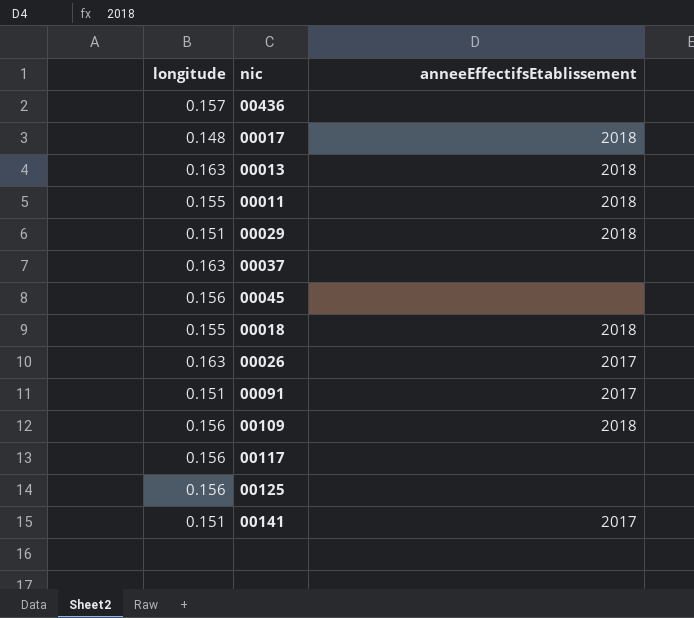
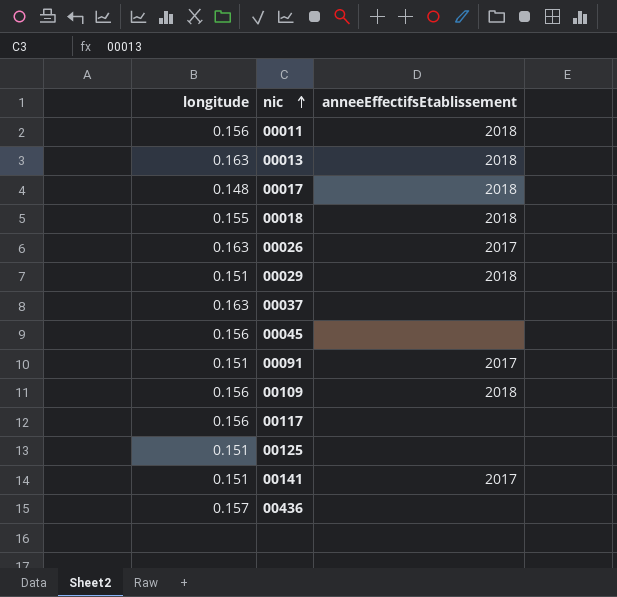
row order: none -> nic ascending
00011 | longitude: 0.155 -> 0.156
00125 | longitude: 0.156 -> 0.151

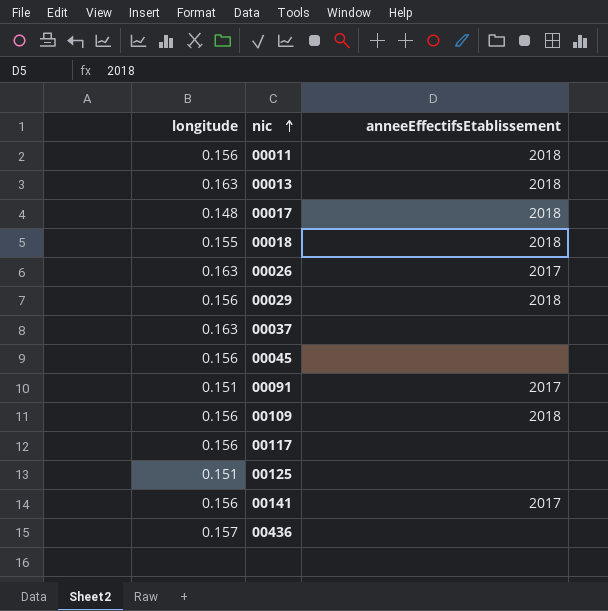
00029 | longitude: 0.151 -> 0.156
00141 | longitude: 0.151 -> 0.156

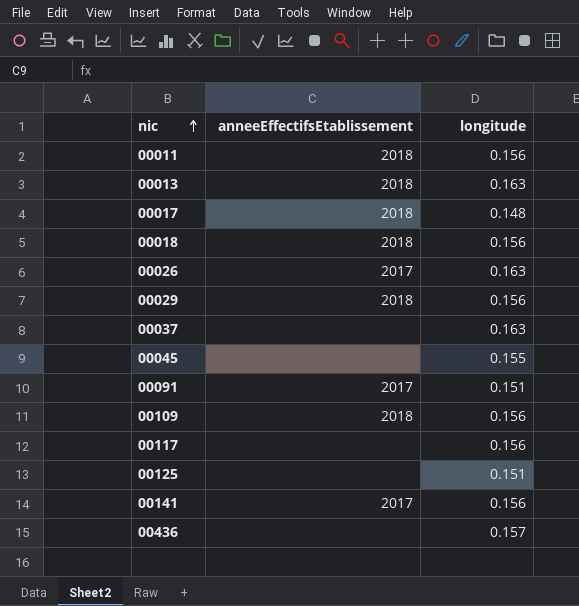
column longitude | position: 1 -> 3
00018 | longitude: 0.155 -> 0.156
00045 | longitude: 0.156 -> 0.155

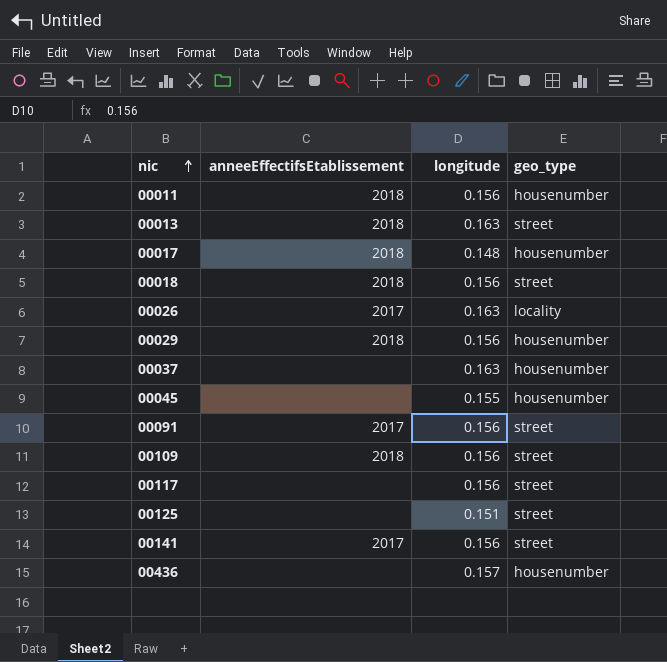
column geo_type | position: none -> 4
00091 | longitude: 0.151 -> 0.156

